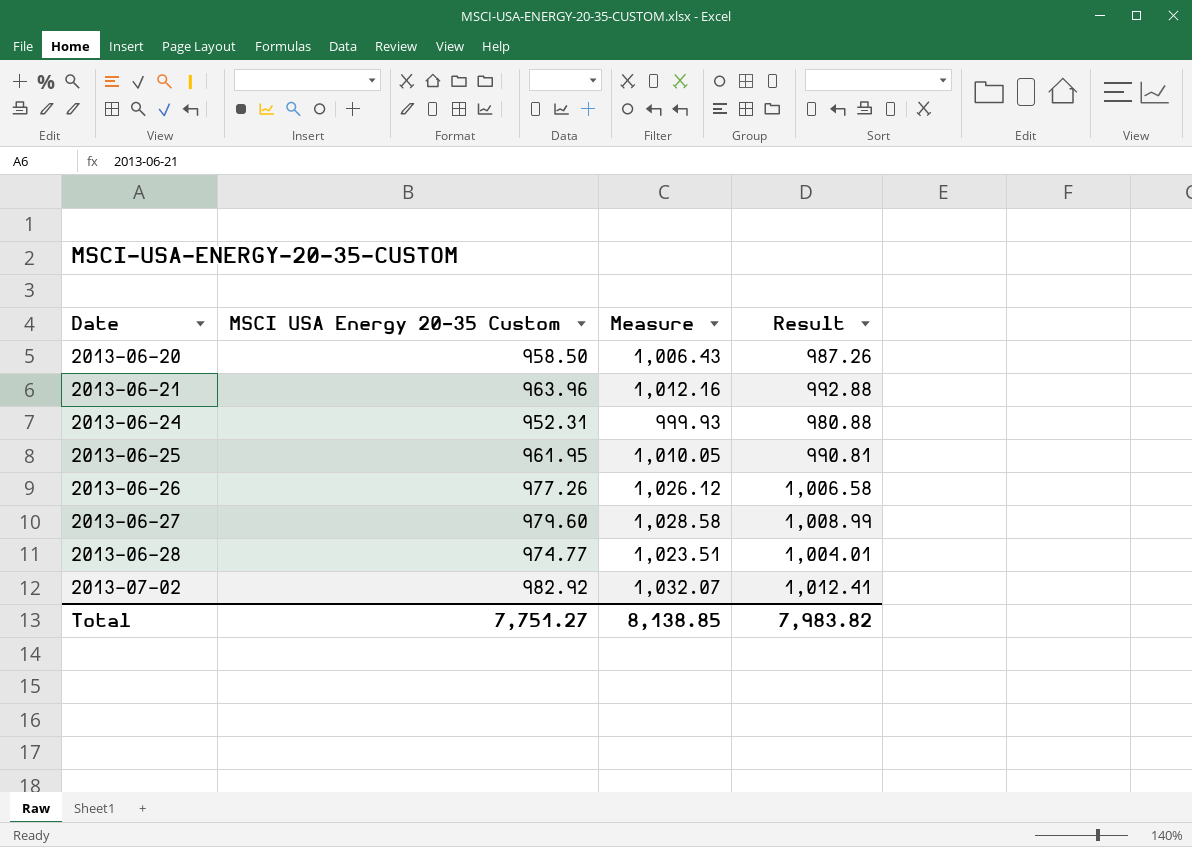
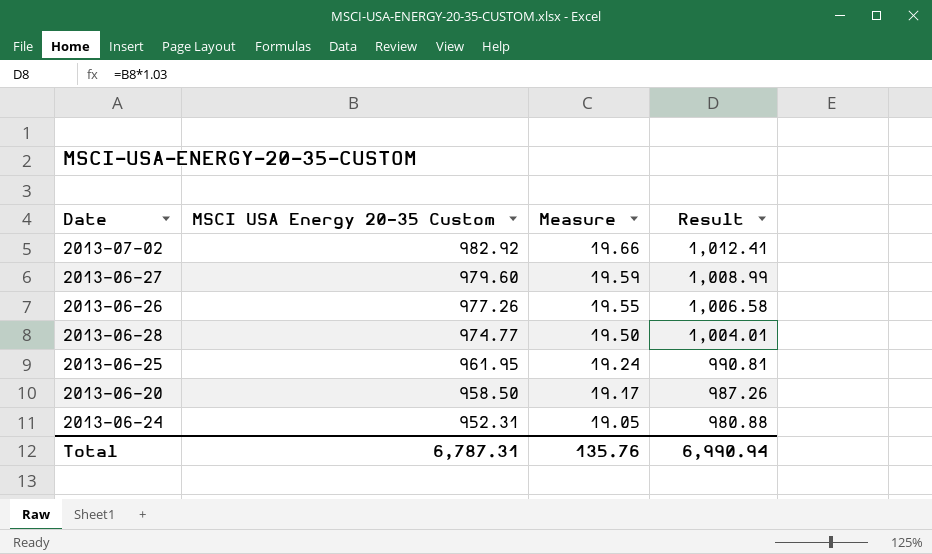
row order: Date ascending -> MSCI USA Energy 20-35 Custom descending
column Measure | formula: [MSCI USA Energy 20-35 Custom] * 1.05 -> [MSCI USA Energy 20-35 Custom] * 0.02
row 2013-06-21: 963.96 | 1,012.16 | 992.88 -> none
Total | MSCI USA Energy 20-35 Custom: 7,751.27 -> 6,787.31
Total | Measure: 8,138.85 -> 135.76
Total | Result: 7,983.82 -> 6,990.94

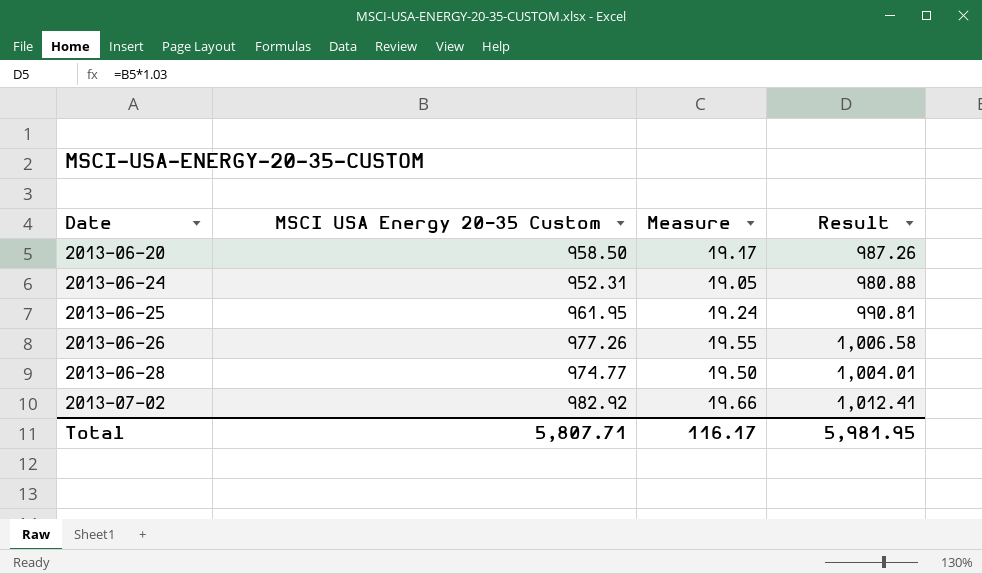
row order: MSCI USA Energy 20-35 Custom descending -> Date ascending
row 2013-06-27: 979.60 | 19.59 | 1,008.99 -> none
Total | MSCI USA Energy 20-35 Custom: 6,787.31 -> 5,807.71
Total | Measure: 135.76 -> 116.17
Total | Result: 6,990.94 -> 5,981.95

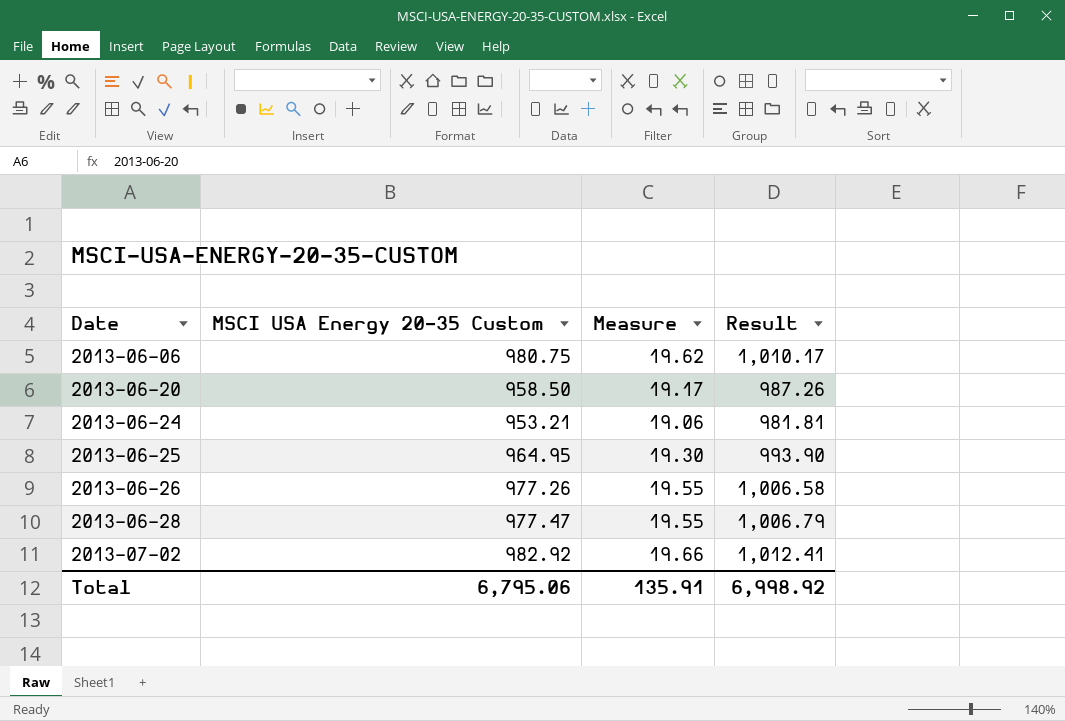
row 2013-06-06: none -> 980.75 | 19.62 | 1,010.17
2013-06-24 | MSCI USA Energy 20-35 Custom: 952.31 -> 953.21
2013-06-24 | Measure: 19.05 -> 19.06
2013-06-24 | Result: 980.88 -> 981.81
2013-06-25 | MSCI USA Energy 20-35 Custom: 961.95 -> 964.95
2013-06-25 | Measure: 19.24 -> 19.30
2013-06-25 | Result: 990.81 -> 993.90
2013-06-28 | MSCI USA Energy 20-35 Custom: 974.77 -> 977.47
2013-06-28 | Measure: 19.50 -> 19.55
2013-06-28 | Result: 1,004.01 -> 1,006.79
Total | MSCI USA Energy 20-35 Custom: 5,807.71 -> 6,795.06
Total | Measure: 116.17 -> 135.91
Total | Result: 5,981.95 -> 6,998.92

